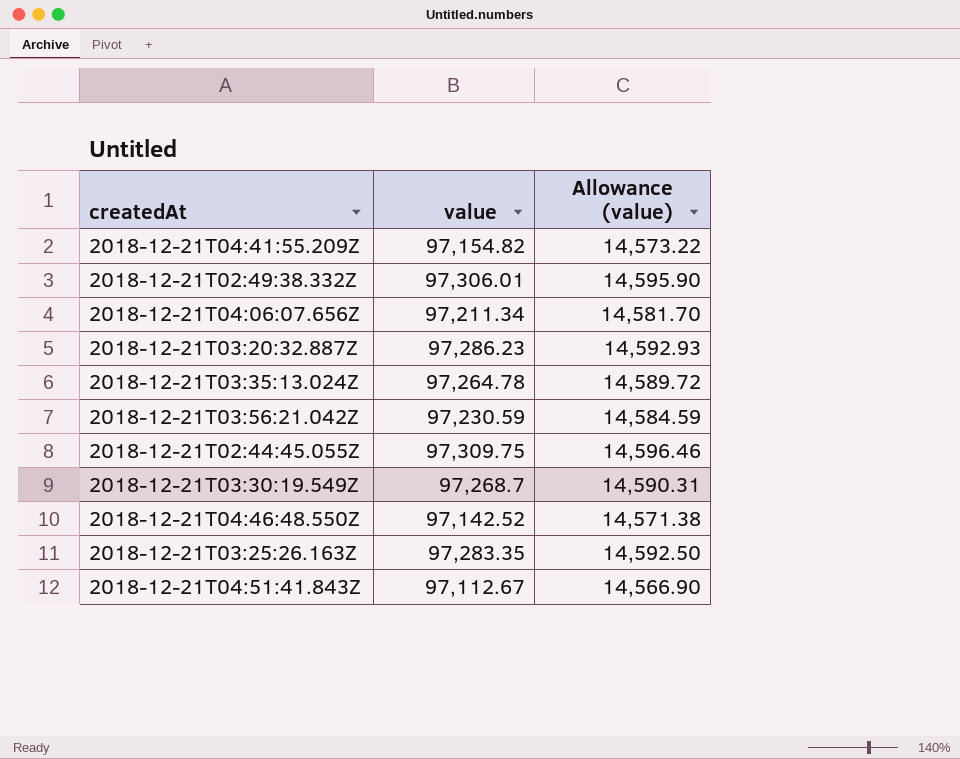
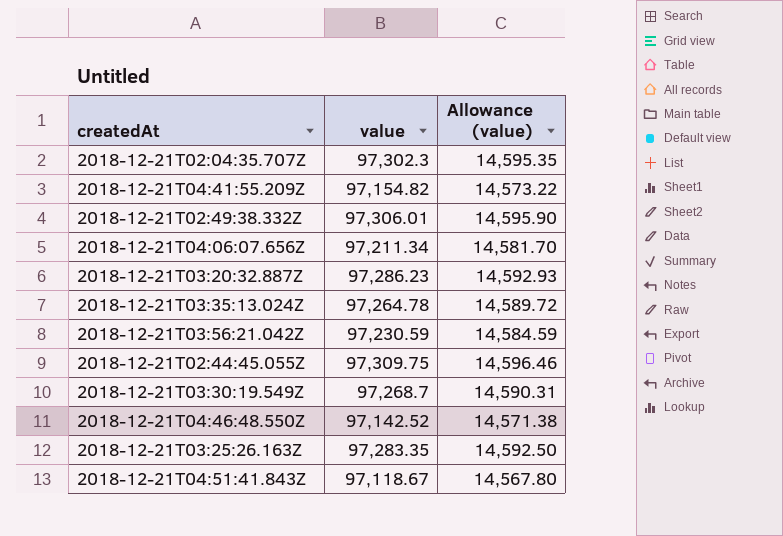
row 2018-12-21T02:04:35.707Z: none -> 97,302.3 | 14,595.35
2018-12-21T04:51:41.843Z | value: 97,112.67 -> 97,118.67
2018-12-21T04:51:41.843Z | Allowance (value): 14,566.90 -> 14,567.80

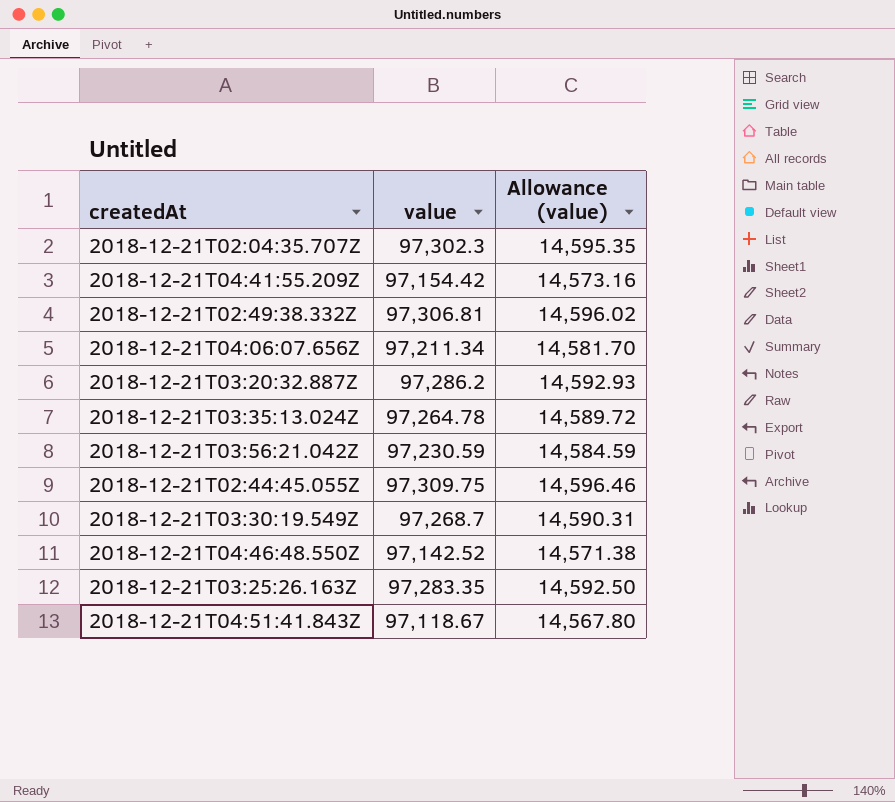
2018-12-21T04:41:55.209Z | value: 97,154.82 -> 97,154.42
2018-12-21T04:41:55.209Z | Allowance (value): 14,573.22 -> 14,573.16
2018-12-21T02:49:38.332Z | value: 97,306.01 -> 97,306.81
2018-12-21T02:49:38.332Z | Allowance (value): 14,595.90 -> 14,596.02
2018-12-21T03:20:32.887Z | value: 97,286.23 -> 97,286.2

